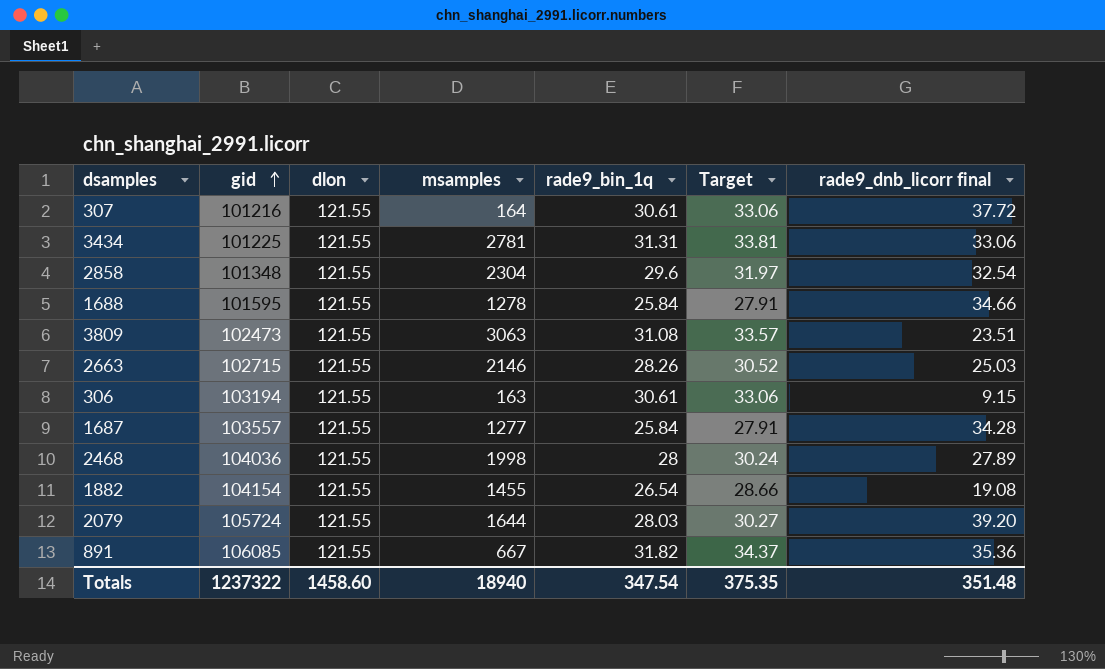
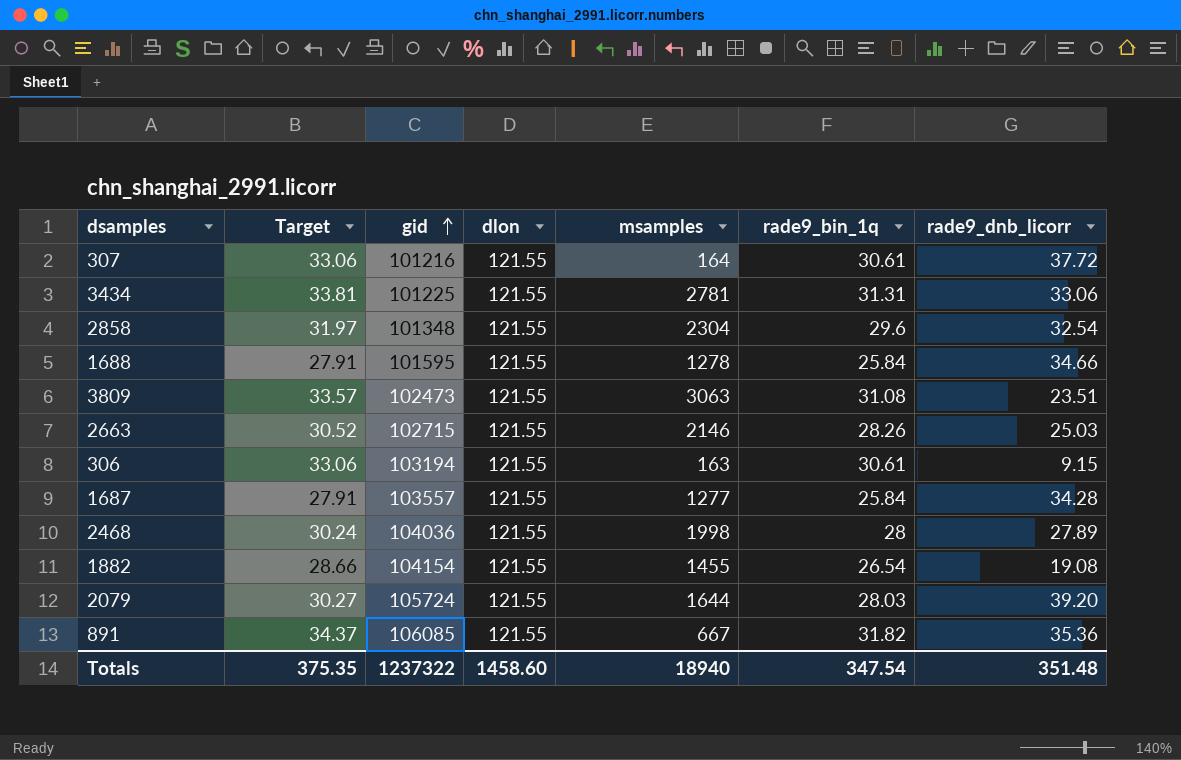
column Target | position: 6 -> 2
column name: rade9_dnb_licorr final -> rade9_dnb_licorr

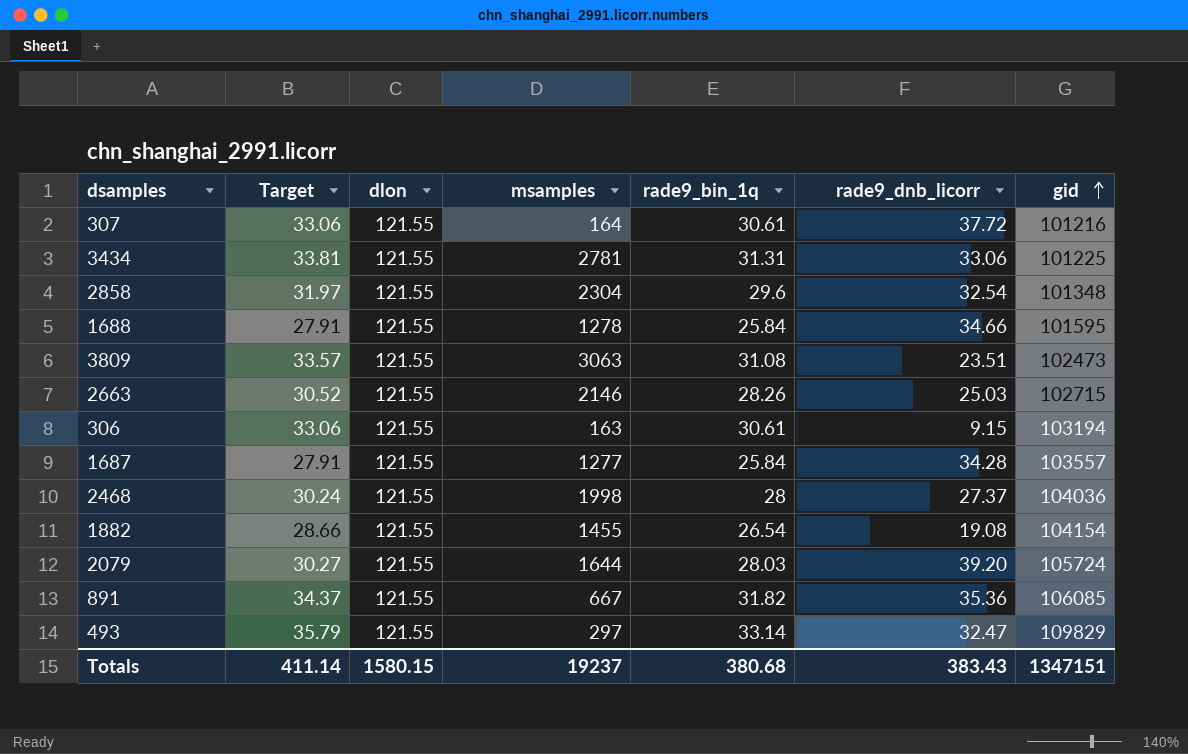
column gid | position: 3 -> 7
2468 | rade9_dnb_licorr: 27.89 -> 27.37
row 493: none -> 35.79 | 121.55 | 297 | 33.14 | 32.47 | 109829
Totals | Target: 375.35 -> 411.14
Totals | dlon: 1458.60 -> 1580.15
Totals | msamples: 18940 -> 19237
Totals | rade9_bin_1q: 347.54 -> 380.68
Totals | rade9_dnb_licorr: 351.48 -> 383.43
Totals | gid: 1237322 -> 1347151

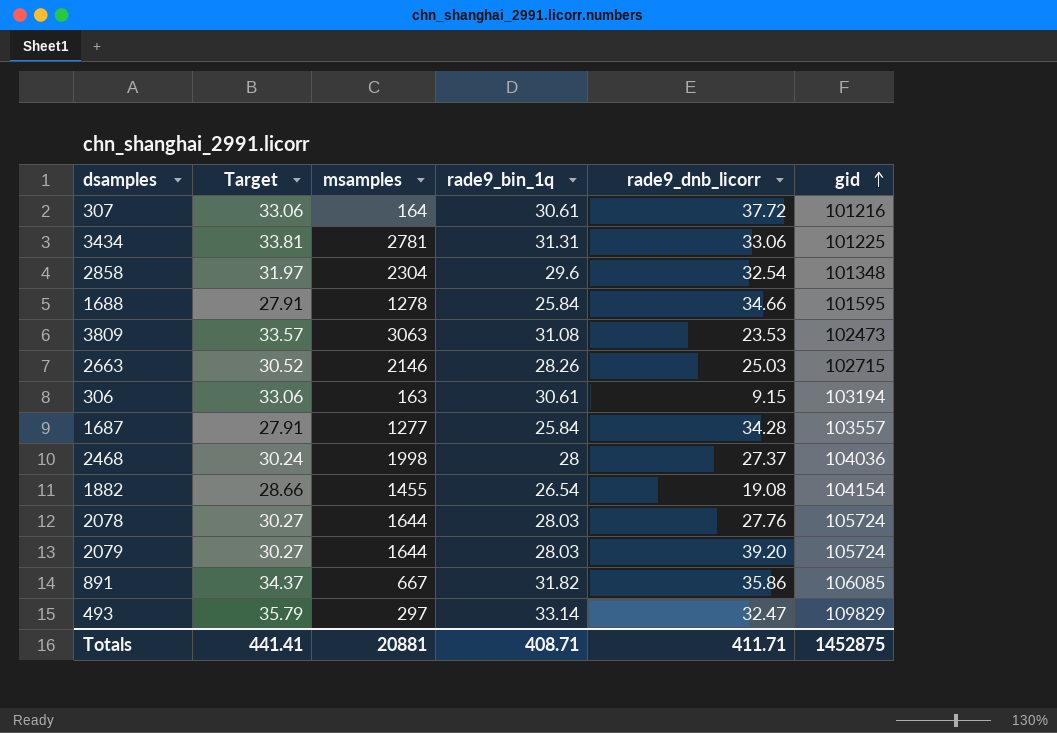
column dlon | position: 3 -> none
3809 | rade9_dnb_licorr: 23.51 -> 23.53
row 2078: none -> 30.27 | 1644 | 28.03 | 27.76 | 105724
891 | rade9_dnb_licorr: 35.36 -> 35.86
Totals | Target: 411.14 -> 441.41
Totals | msamples: 19237 -> 20881
Totals | rade9_bin_1q: 380.68 -> 408.71
Totals | rade9_dnb_licorr: 383.43 -> 411.71
Totals | gid: 1347151 -> 1452875

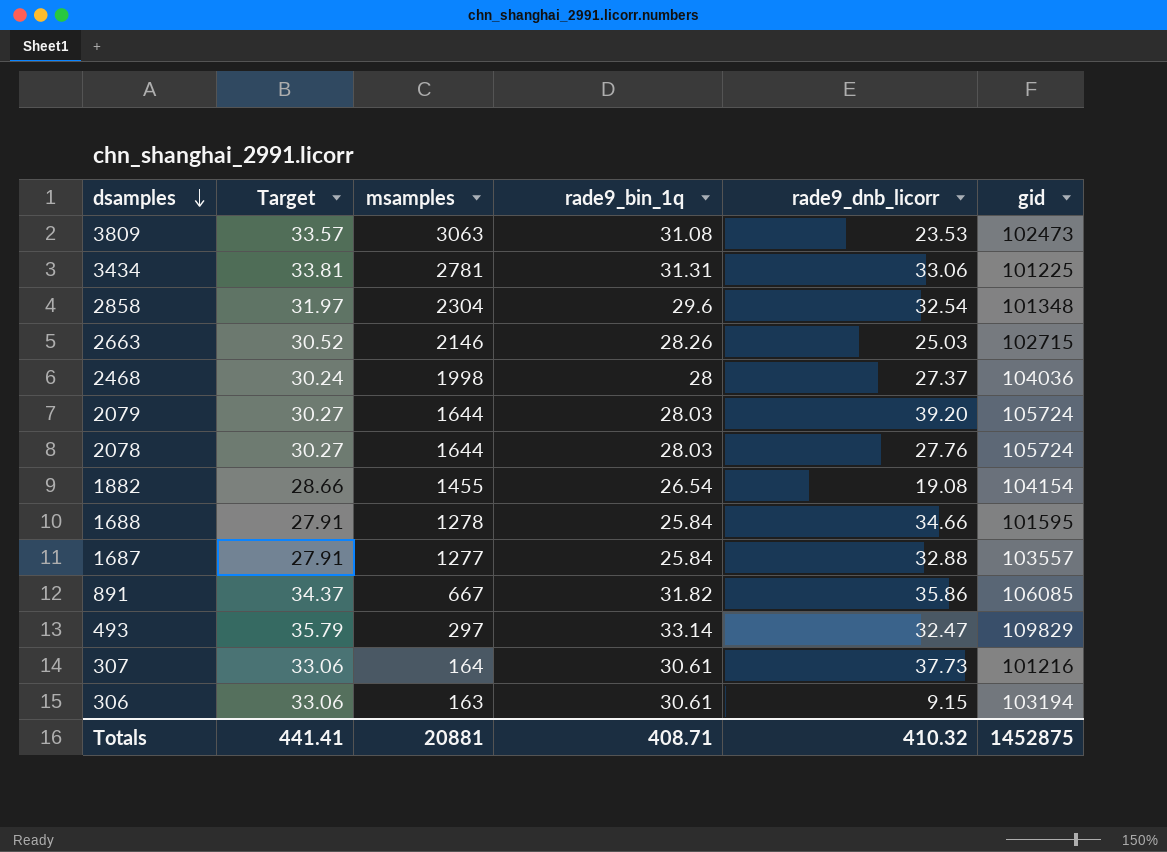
row order: gid ascending -> dsamples descending
1687 | rade9_dnb_licorr: 34.28 -> 32.88
307 | rade9_dnb_licorr: 37.72 -> 37.73
Totals | rade9_dnb_licorr: 411.71 -> 410.32

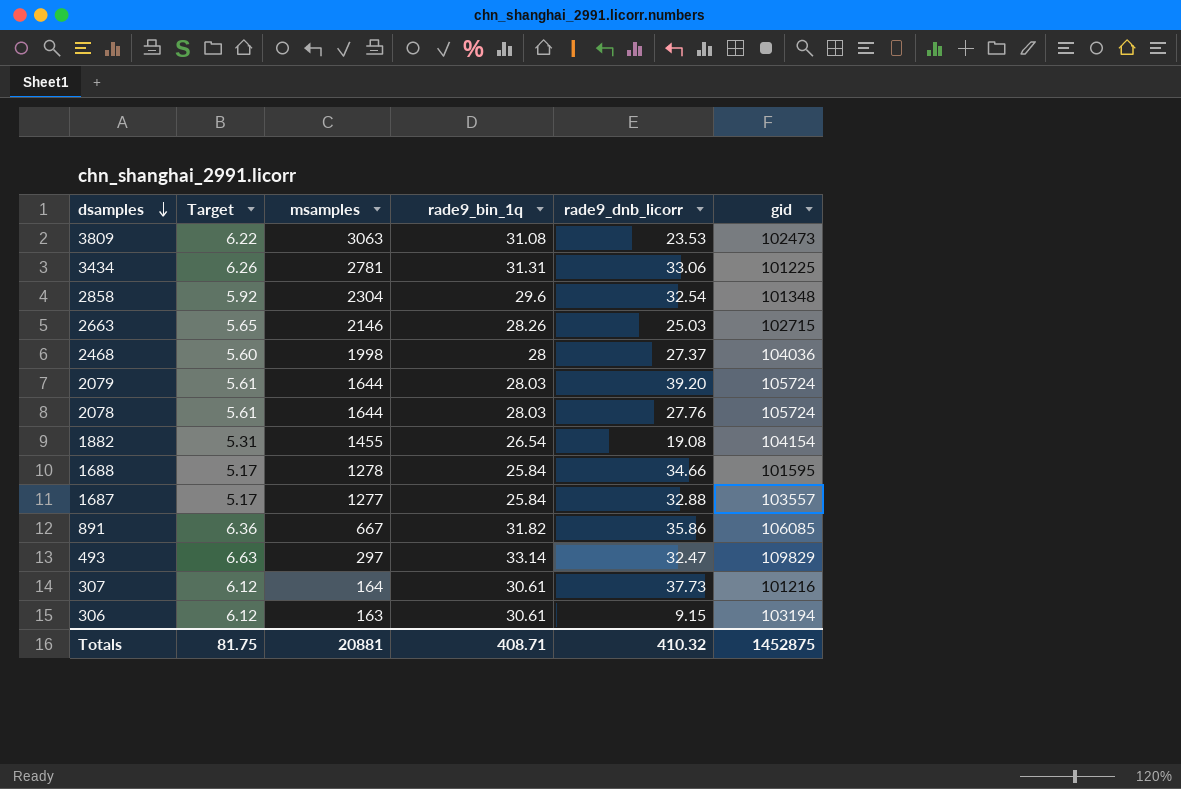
column Target | formula: [rade9_bin_1q] * 1.08 -> [rade9_bin_1q] * 0.2
Totals | Target: 441.41 -> 81.75

